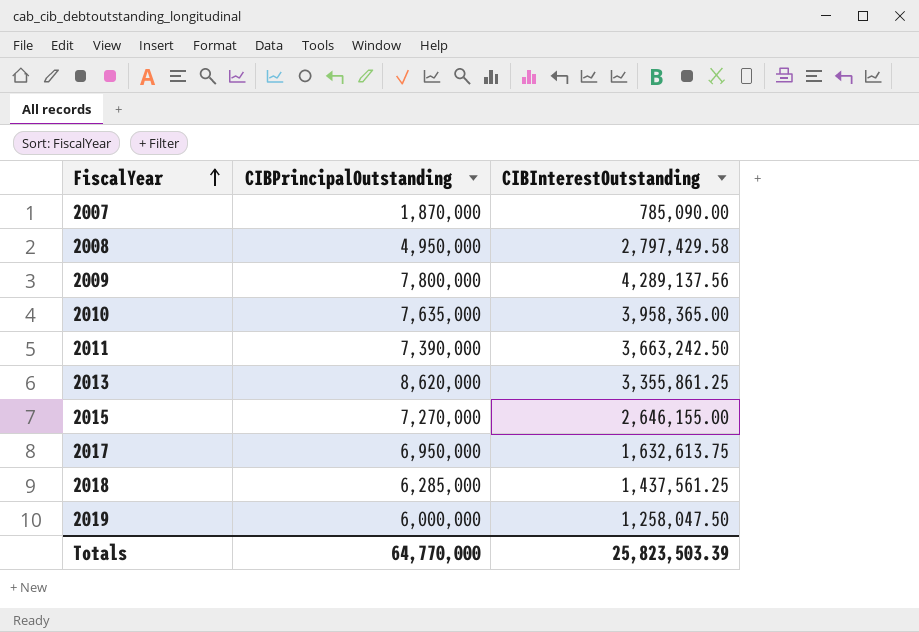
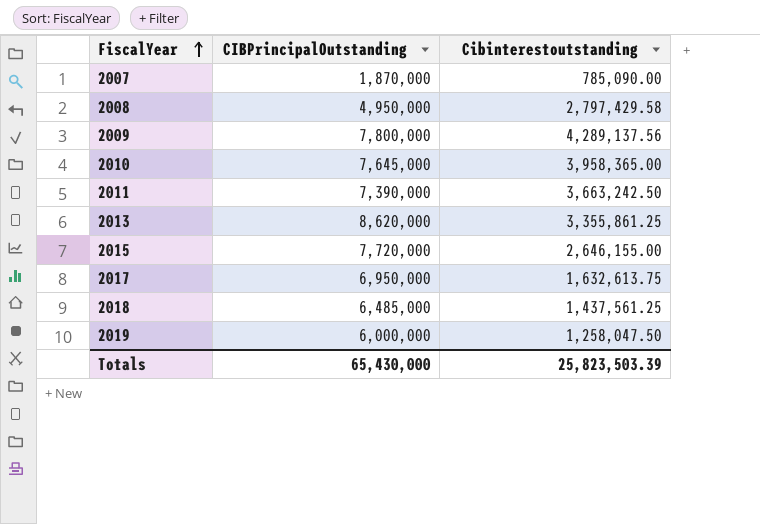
column name: CIBInterestOutstanding -> Cibinterestoutstanding
2010 | CIBPrincipalOutstanding: 7,635,000 -> 7,645,000
2015 | CIBPrincipalOutstanding: 7,270,000 -> 7,720,000
2018 | CIBPrincipalOutstanding: 6,285,000 -> 6,485,000
Totals | CIBPrincipalOutstanding: 64,770,000 -> 65,430,000

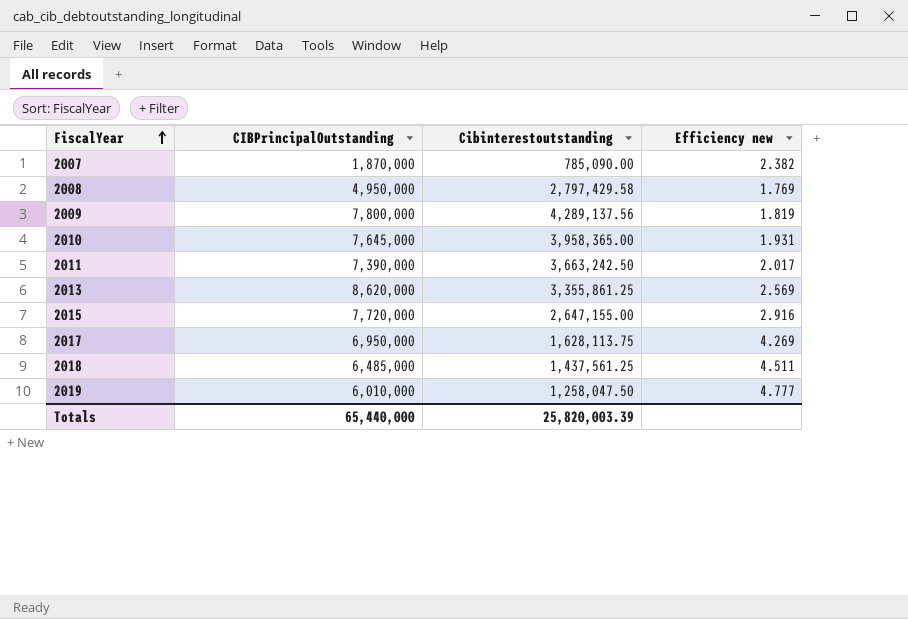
column Efficiency new | formula: none -> [CIBPrincipalOutstanding] / [Cibinterestoutstanding]
2015 | Cibinterestoutstanding: 2,646,155.00 -> 2,647,155.00
2017 | Cibinterestoutstanding: 1,632,613.75 -> 1,628,113.75
2019 | CIBPrincipalOutstanding: 6,000,000 -> 6,010,000
Totals | CIBPrincipalOutstanding: 65,430,000 -> 65,440,000
Totals | Cibinterestoutstanding: 25,823,503.39 -> 25,820,003.39

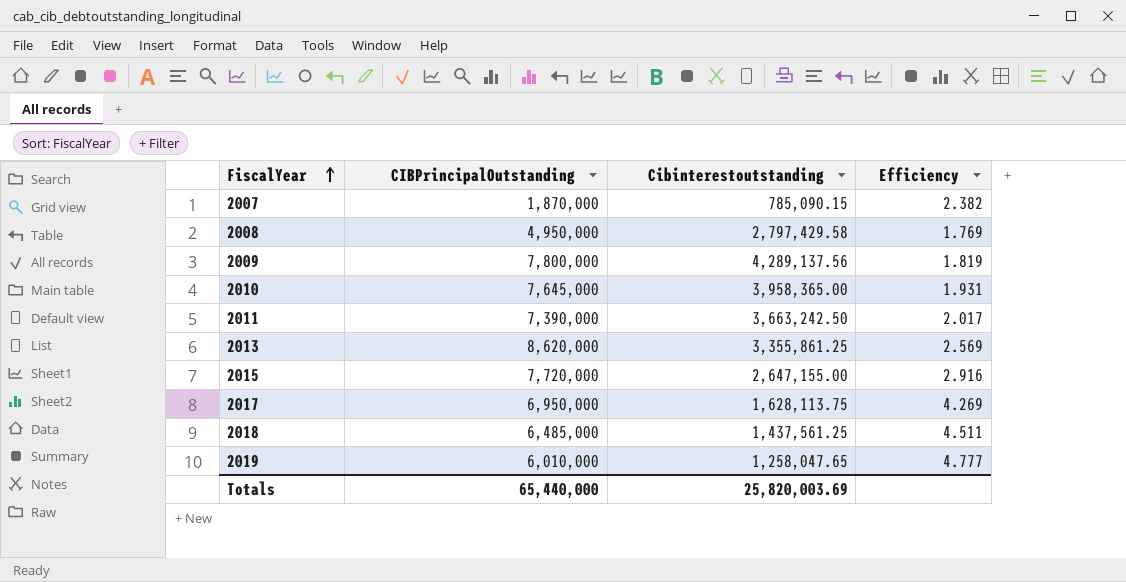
column name: Efficiency new -> Efficiency
2007 | Cibinterestoutstanding: 785,090.00 -> 785,090.15
2019 | Cibinterestoutstanding: 1,258,047.50 -> 1,258,047.65
Totals | Cibinterestoutstanding: 25,820,003.39 -> 25,820,003.69

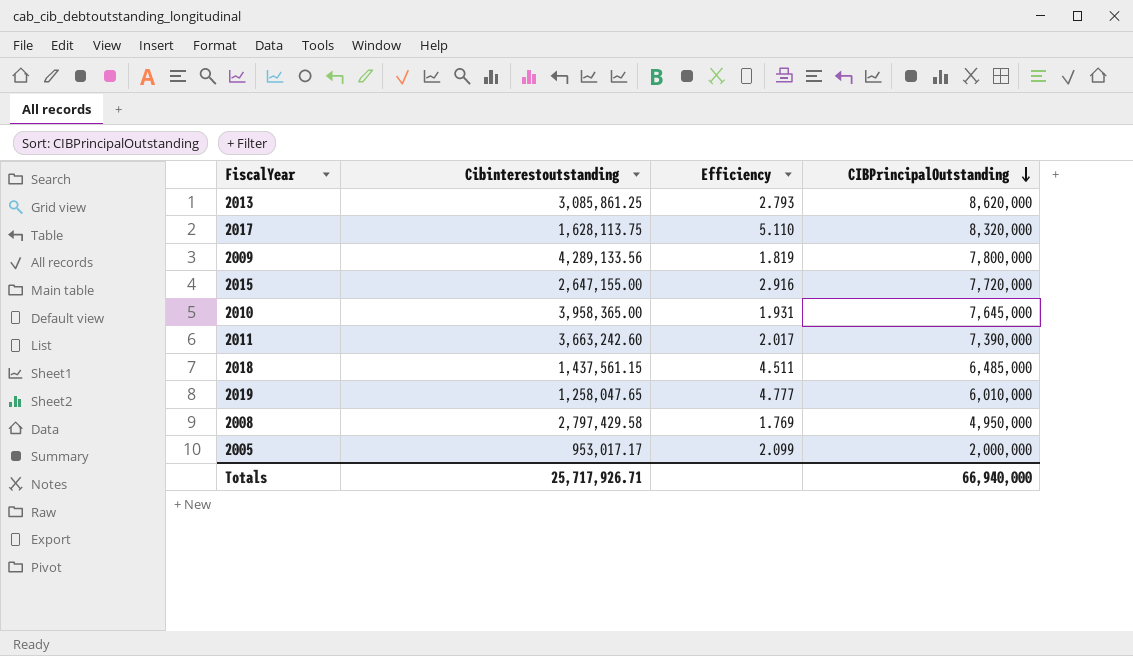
row order: FiscalYear ascending -> CIBPrincipalOutstanding descending
column CIBPrincipalOutstanding | position: 2 -> 4
row 2007: 1,870,000 | 785,090.15 | 2.382 -> none
2013 | Cibinterestoutstanding: 3,355,861.25 -> 3,085,861.25
2013 | Efficiency: 2.569 -> 2.793
2017 | Efficiency: 4.269 -> 5.110
2017 | CIBPrincipalOutstanding: 6,950,000 -> 8,320,000
2009 | Cibinterestoutstanding: 4,289,137.56 -> 4,289,133.56
2011 | Cibinterestoutstanding: 3,663,242.50 -> 3,663,242.60
2018 | Cibinterestoutstanding: 1,437,561.25 -> 1,437,561.15
row 2005: none -> 953,017.17 | 2.099 | 2,000,000
Totals | Cibinterestoutstanding: 25,820,003.69 -> 25,717,926.71
Totals | CIBPrincipalOutstanding: 65,440,000 -> 66,940,000

